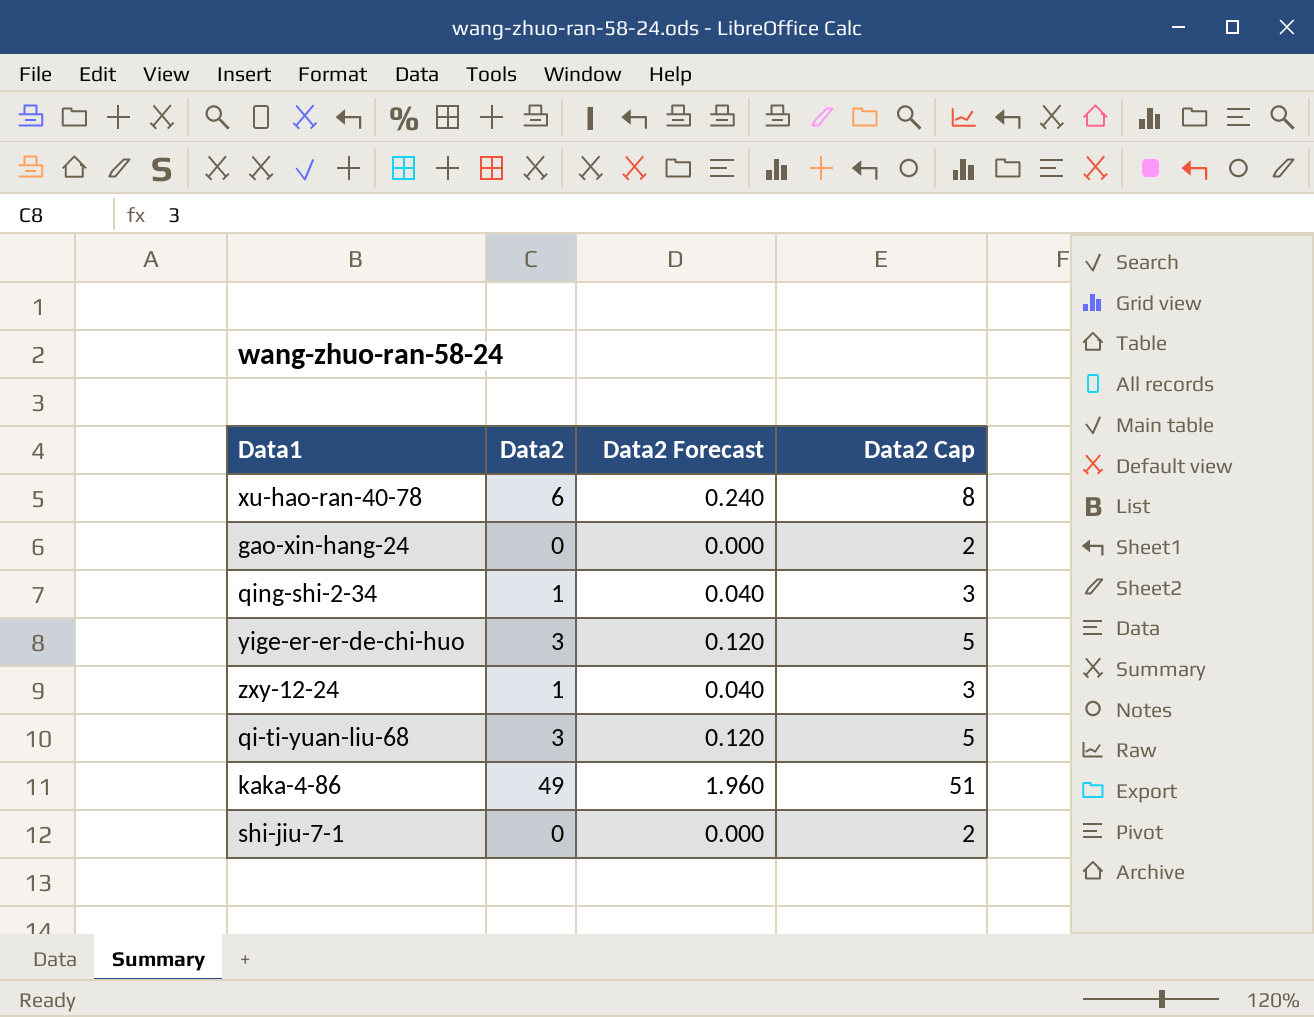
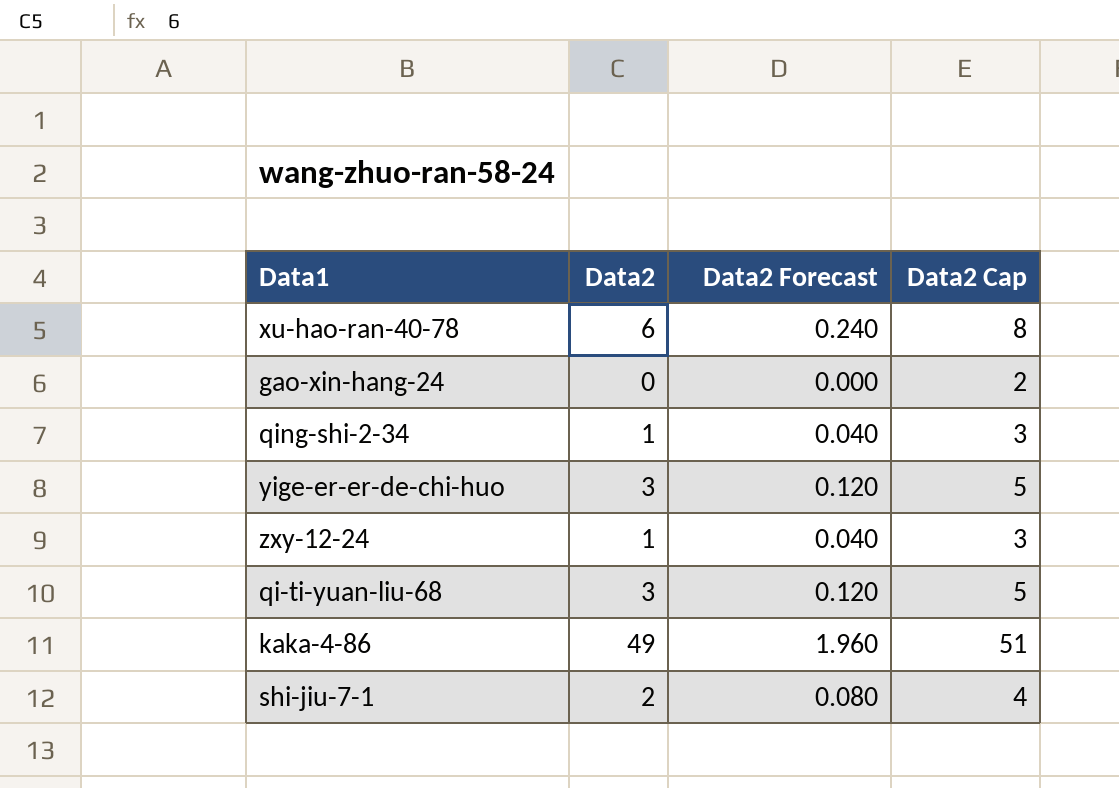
shi-jiu-7-1 | Data2: 0 -> 2
shi-jiu-7-1 | Data2 Forecast: 0.000 -> 0.080
shi-jiu-7-1 | Data2 Cap: 2 -> 4

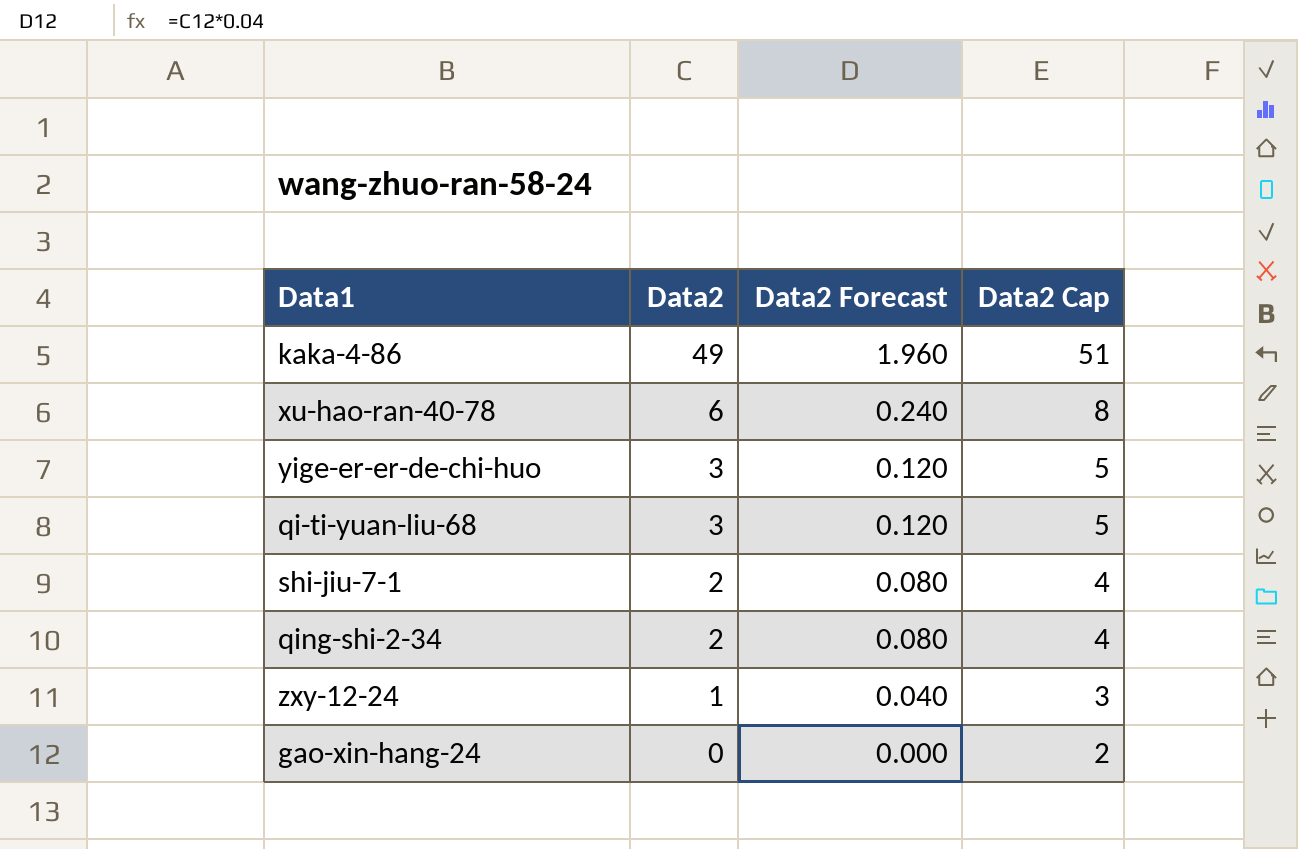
row order: none -> Data2 descending
qing-shi-2-34 | Data2: 1 -> 2
qing-shi-2-34 | Data2 Forecast: 0.040 -> 0.080
qing-shi-2-34 | Data2 Cap: 3 -> 4

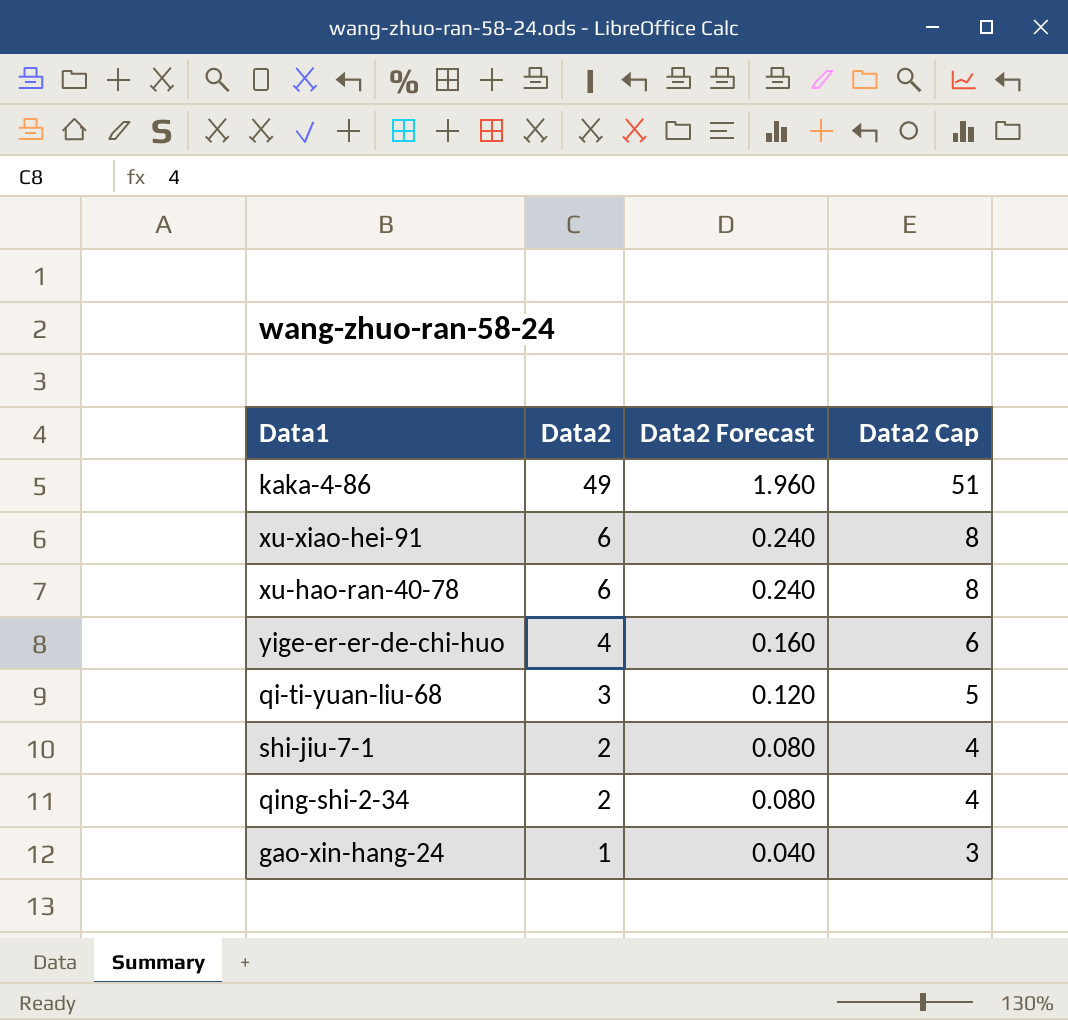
row zxy-12-24: 1 | 0.040 | 3 -> none
row xu-xiao-hei-91: none -> 6 | 0.240 | 8
yige-er-er-de-chi-huo | Data2: 3 -> 4
yige-er-er-de-chi-huo | Data2 Forecast: 0.120 -> 0.160
yige-er-er-de-chi-huo | Data2 Cap: 5 -> 6
gao-xin-hang-24 | Data2: 0 -> 1
gao-xin-hang-24 | Data2 Forecast: 0.000 -> 0.040
gao-xin-hang-24 | Data2 Cap: 2 -> 3

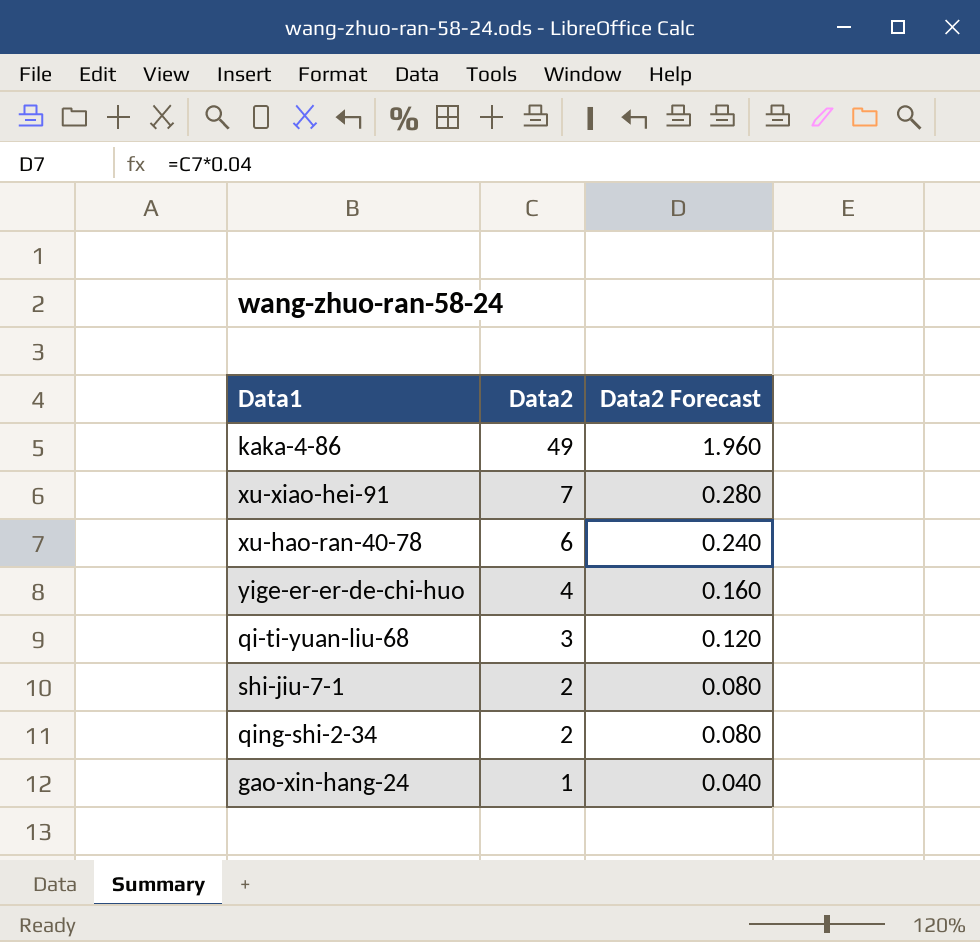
column Data2 Cap | formula: [Data2] + 2 -> none
xu-xiao-hei-91 | Data2: 6 -> 7
xu-xiao-hei-91 | Data2 Forecast: 0.240 -> 0.280

